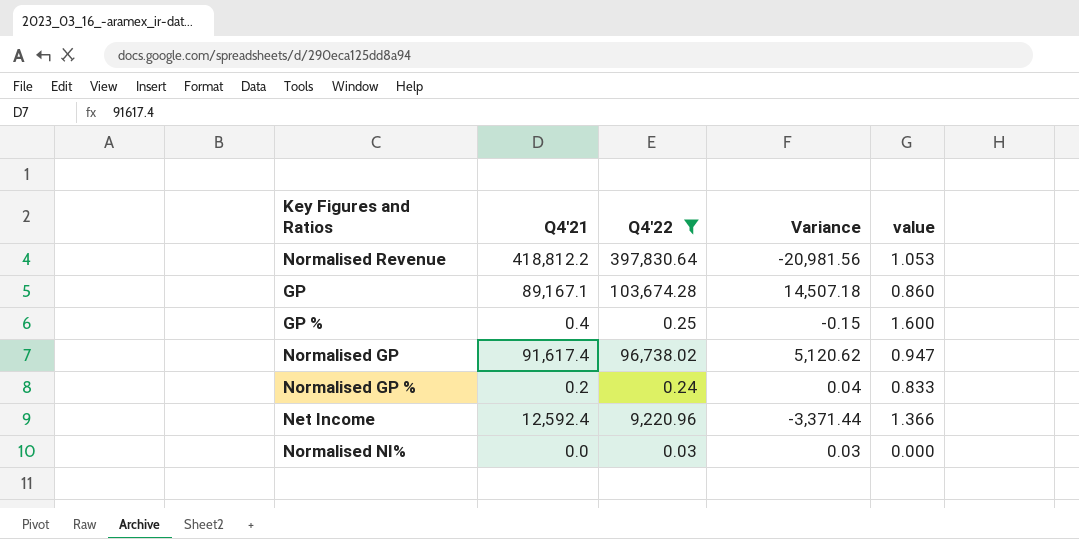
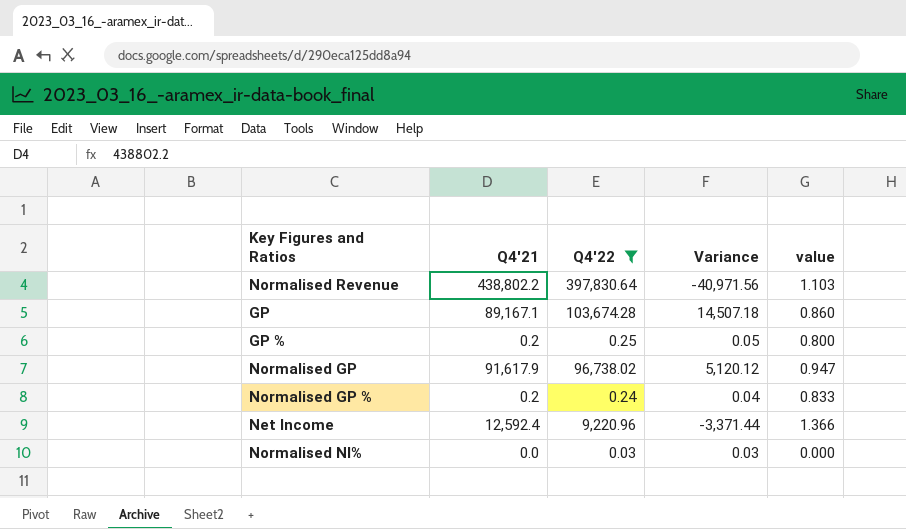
Normalised Revenue | Q4'21: 418,812.2 -> 438,802.2
Normalised Revenue | Variance: -20,981.56 -> -40,971.56
Normalised Revenue | value: 1.053 -> 1.103
GP % | Q4'21: 0.4 -> 0.2
GP % | Variance: -0.15 -> 0.05
GP % | value: 1.600 -> 0.800
Normalised GP | Q4'21: 91,617.4 -> 91,617.9
Normalised GP | Variance: 5,120.62 -> 5,120.12

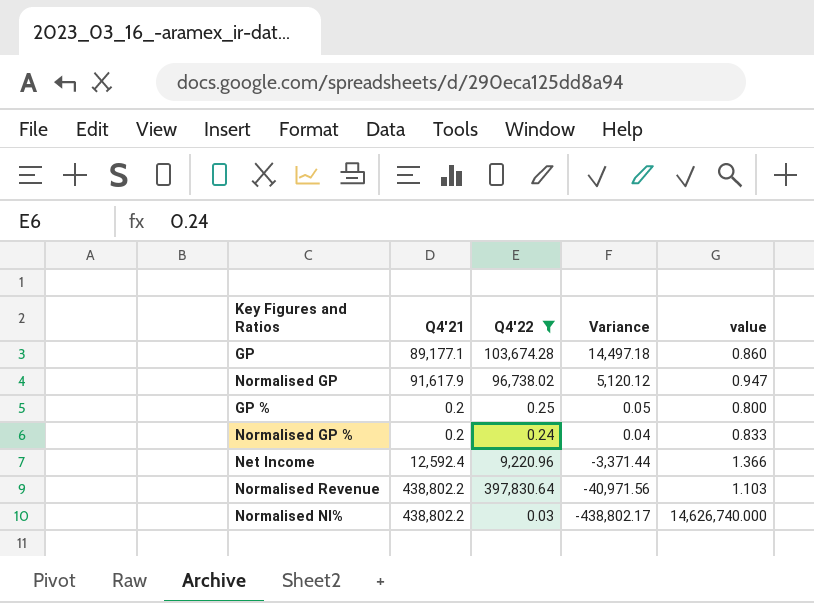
row order: none -> Variance descending
GP | Q4'21: 89,167.1 -> 89,177.1
GP | Variance: 14,507.18 -> 14,497.18
Normalised NI% | Q4'21: 0.0 -> 438,802.2
Normalised NI% | Variance: 0.03 -> -438,802.17
Normalised NI% | value: 0.000 -> 14,626,740.000

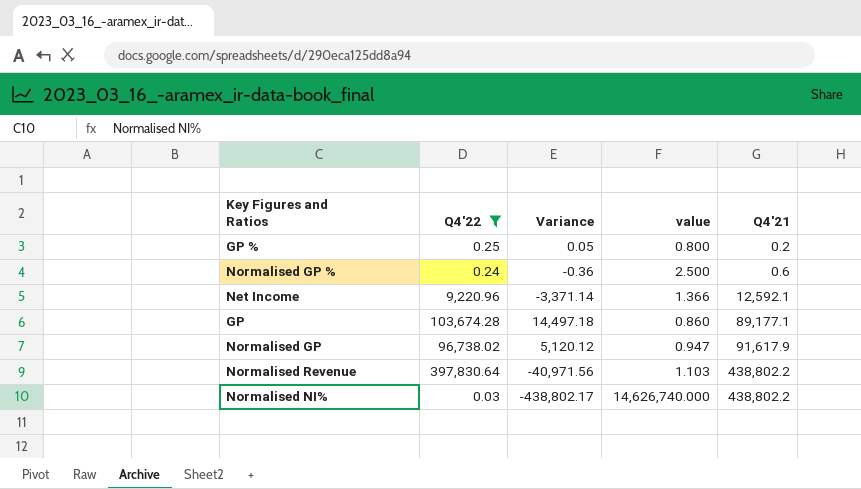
row order: Variance descending -> Q4'21 ascending
column Q4'21 | position: 2 -> 5
Normalised GP % | Variance: 0.04 -> -0.36
Normalised GP % | value: 0.833 -> 2.500
Normalised GP % | Q4'21: 0.2 -> 0.6
Net Income | Variance: -3,371.44 -> -3,371.14
Net Income | Q4'21: 12,592.4 -> 12,592.1

